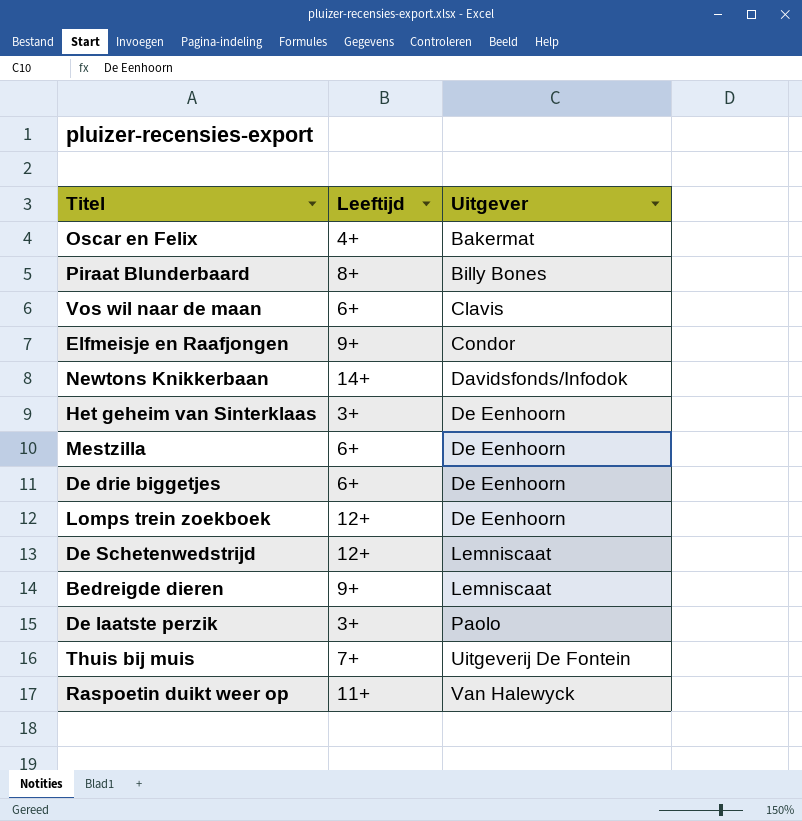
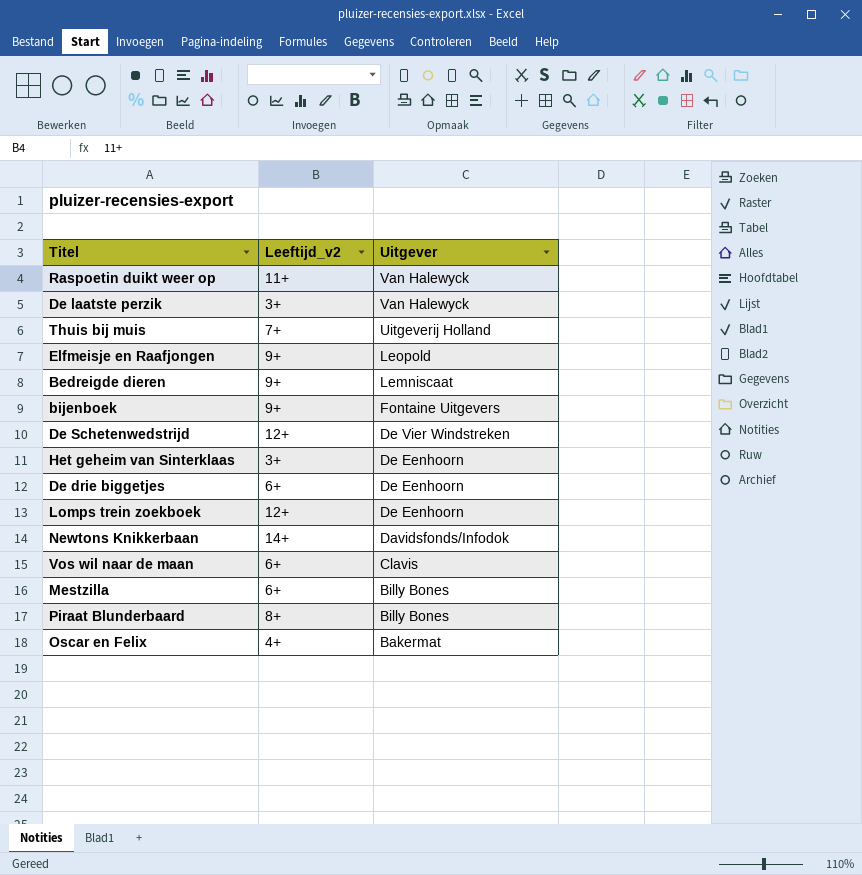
row order: Uitgever ascending -> Uitgever descending
column name: Leeftijd -> Leeftijd_v2
De laatste perzik | Uitgever: Paolo -> Van Halewyck
Thuis bij muis | Uitgever: Uitgeverij De Fontein -> Uitgeverij Holland
Elfmeisje en Raafjongen | Uitgever: Condor -> Leopold
row bijenboek: none -> 9+ | Fontaine Uitgevers
De Schetenwedstrijd | Uitgever: Lemniscaat -> De Vier Windstreken
Mestzilla | Uitgever: De Eenhoorn -> Billy Bones

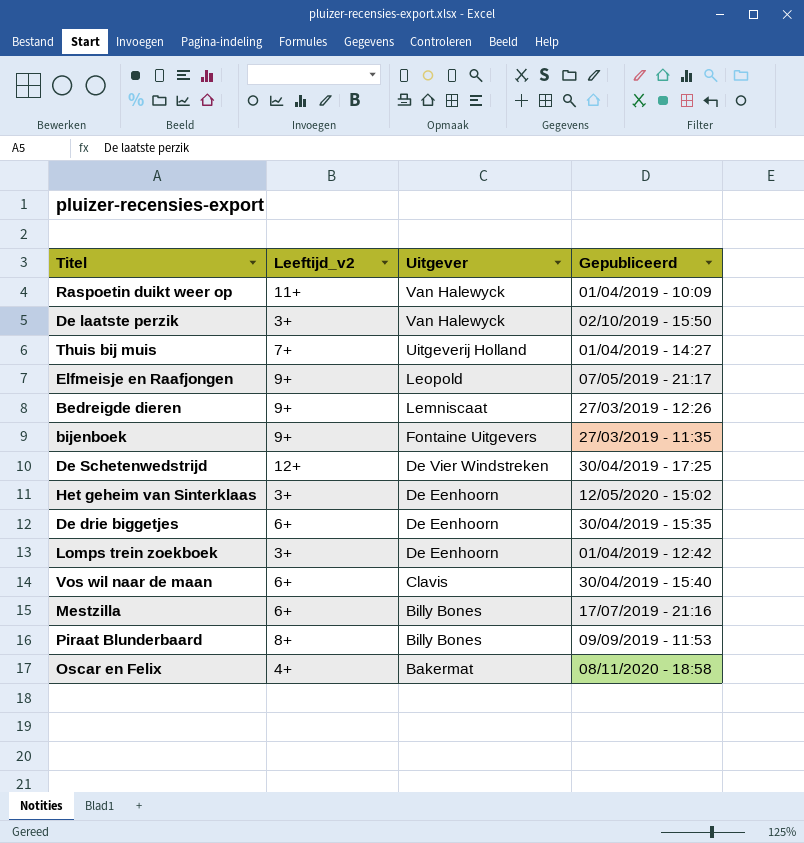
column Gepubliceerd | position: none -> 4
row Newtons Knikkerbaan: 14+ | Davidsfonds/Infodok -> none
Lomps trein zoekboek | Leeftijd_v2: 12+ -> 3+

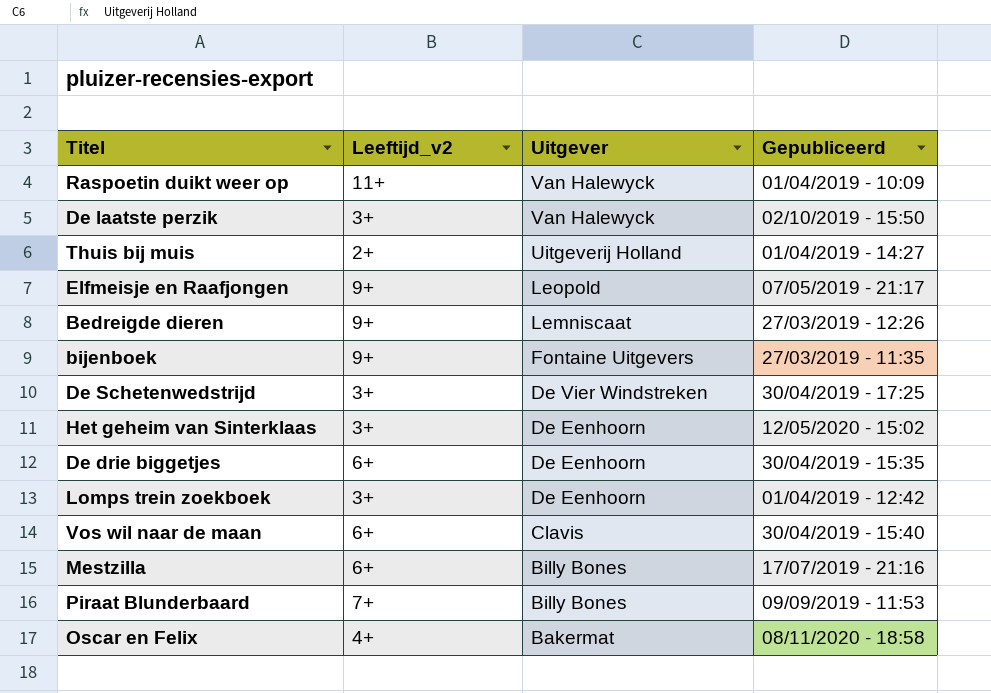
Thuis bij muis | Leeftijd_v2: 7+ -> 2+
De Schetenwedstrijd | Leeftijd_v2: 12+ -> 3+
Piraat Blunderbaard | Leeftijd_v2: 8+ -> 7+

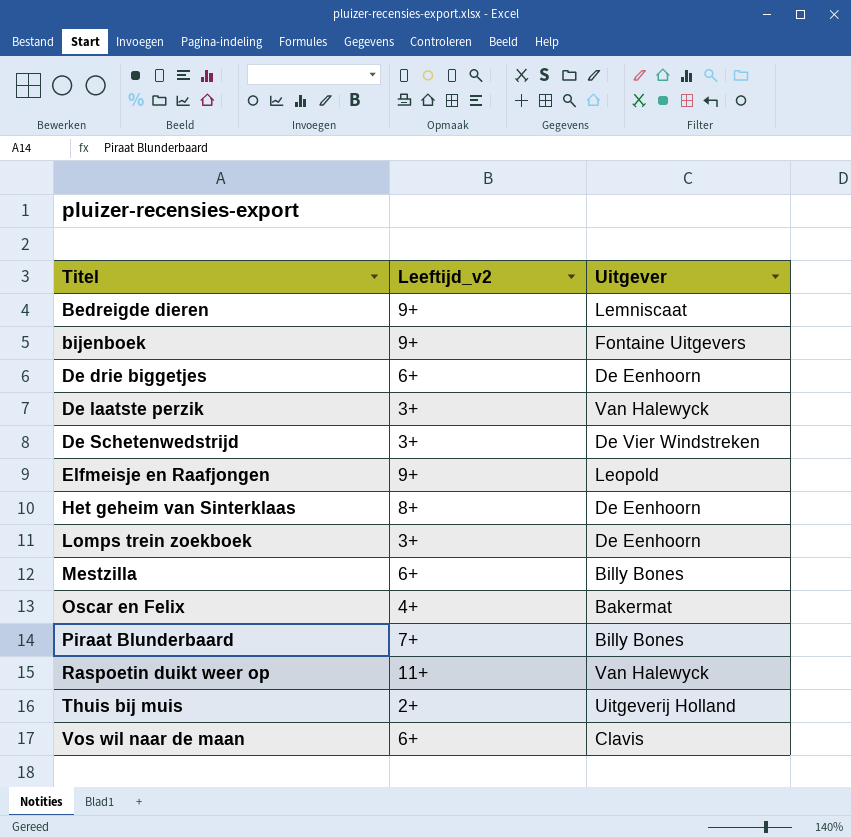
row order: Uitgever descending -> Titel ascending
column Gepubliceerd | position: 4 -> none
Het geheim van Sinterklaas | Leeftijd_v2: 3+ -> 8+

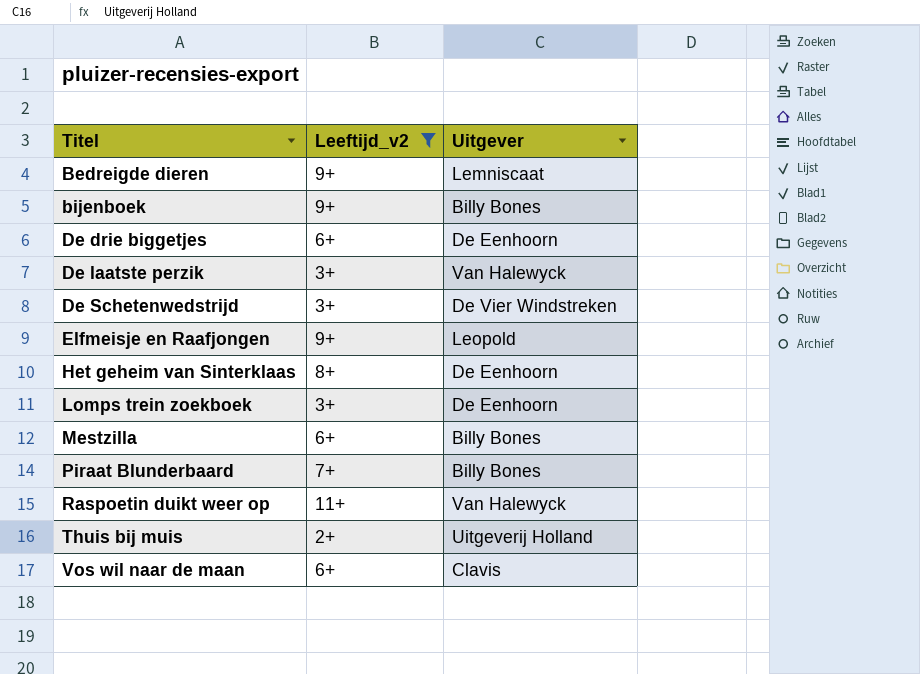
filter: none -> Leeftijd_v2 != 4+
bijenboek | Uitgever: Fontaine Uitgevers -> Billy Bones

